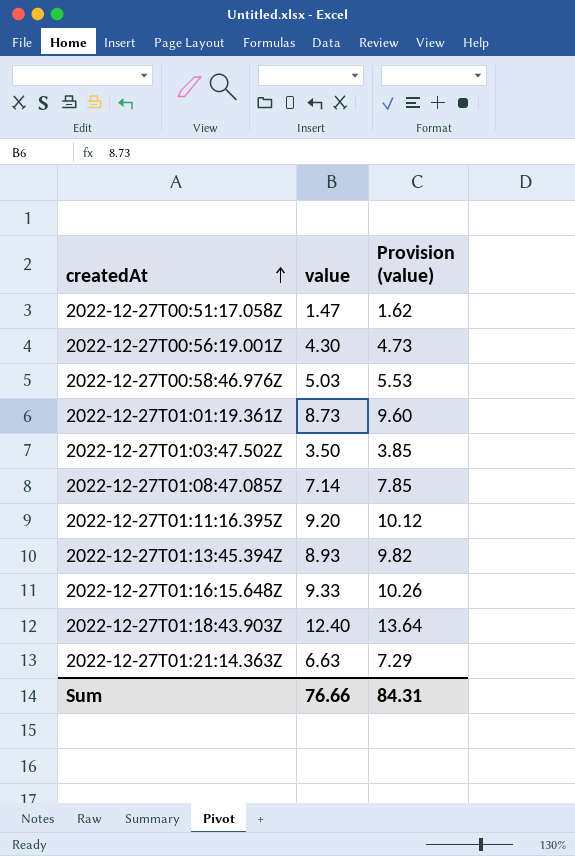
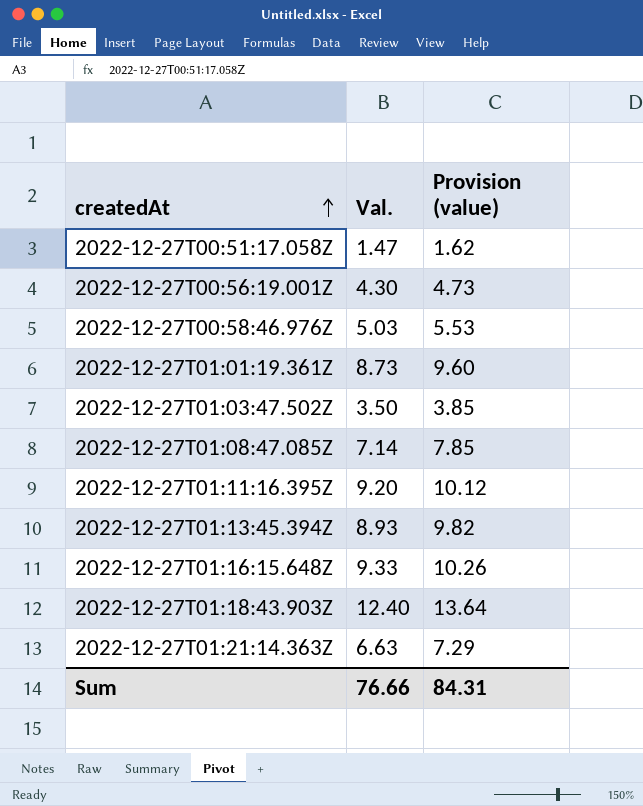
column name: value -> Val.

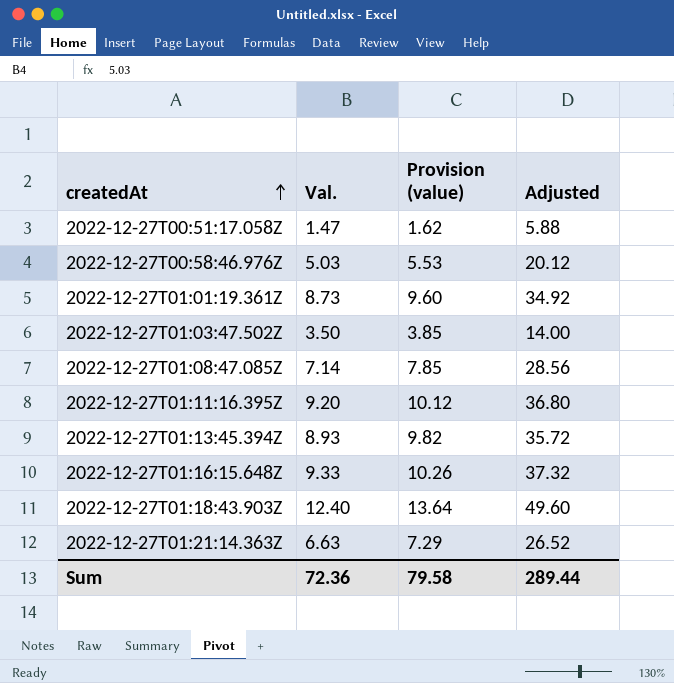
column Adjusted | formula: none -> [Val.] * 4
row 2022-12-27T00:56:19.001Z: 4.30 | 4.73 -> none
Sum | Val.: 76.66 -> 72.36
Sum | Provision (value): 84.31 -> 79.58

